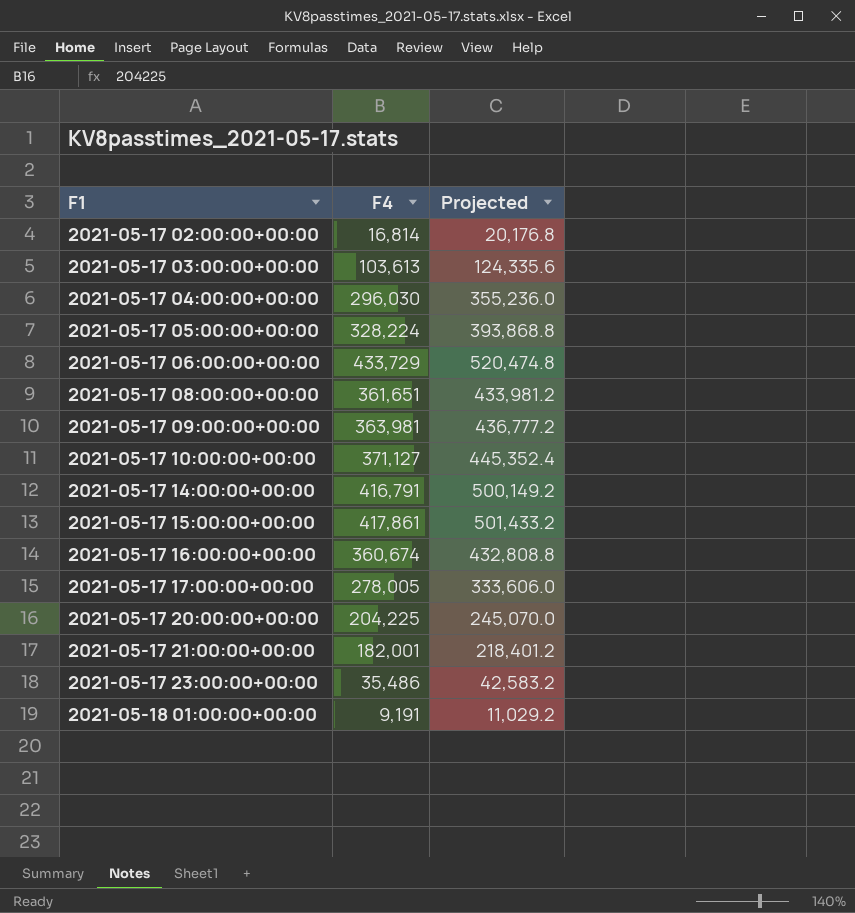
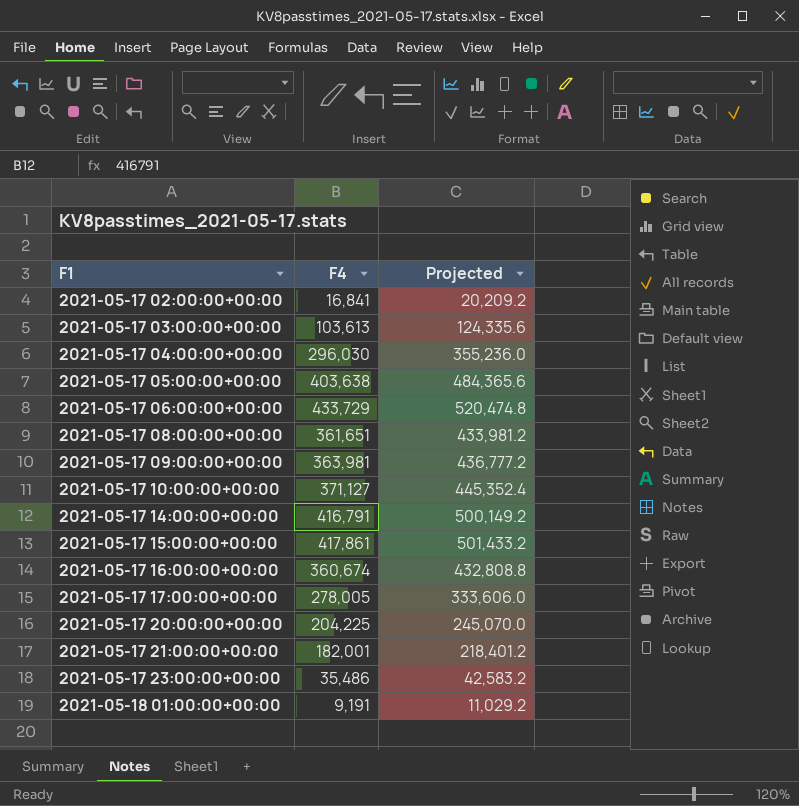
2021-05-17 02:00:00+00:00 | F4: 16,814 -> 16,841
2021-05-17 02:00:00+00:00 | Projected: 20,176.8 -> 20,209.2
2021-05-17 05:00:00+00:00 | F4: 328,224 -> 403,638
2021-05-17 05:00:00+00:00 | Projected: 393,868.8 -> 484,365.6

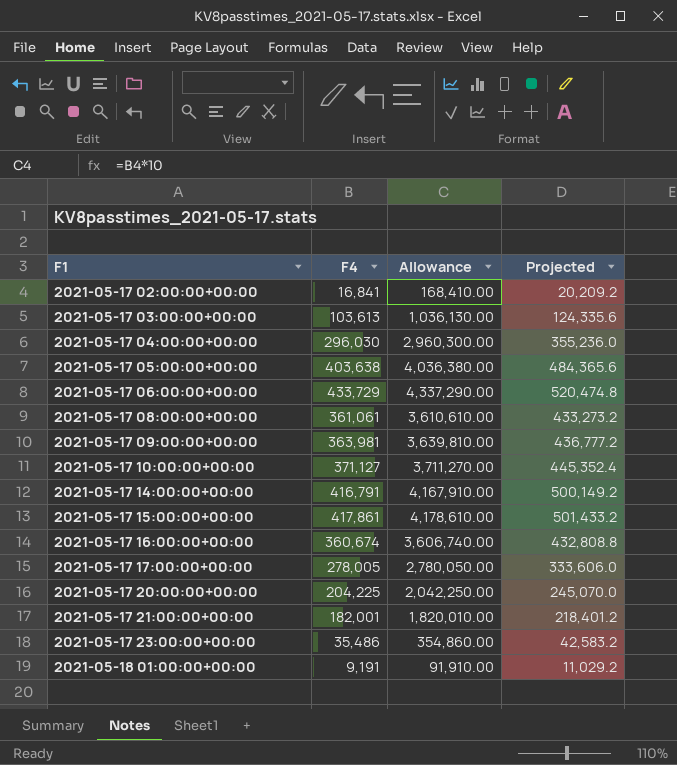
column Allowance | formula: none -> [F4] * 10
2021-05-17 08:00:00+00:00 | F4: 361,651 -> 361,061
2021-05-17 08:00:00+00:00 | Projected: 433,981.2 -> 433,273.2

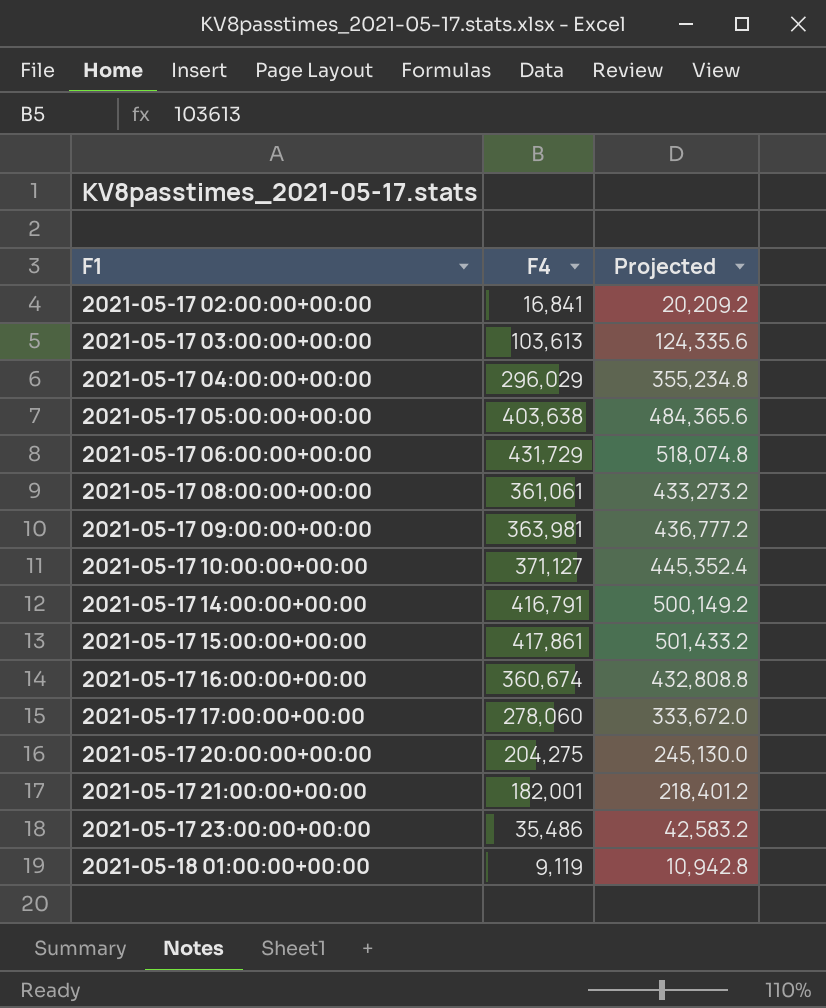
column Allowance | formula: [F4] * 10 -> none
2021-05-17 04:00:00+00:00 | F4: 296,030 -> 296,029
2021-05-17 04:00:00+00:00 | Projected: 355,236.0 -> 355,234.8
2021-05-17 06:00:00+00:00 | F4: 433,729 -> 431,729
2021-05-17 06:00:00+00:00 | Projected: 520,474.8 -> 518,074.8
2021-05-17 17:00:00+00:00 | F4: 278,005 -> 278,060
2021-05-17 17:00:00+00:00 | Projected: 333,606.0 -> 333,672.0
2021-05-17 20:00:00+00:00 | F4: 204,225 -> 204,275
2021-05-17 20:00:00+00:00 | Projected: 245,070.0 -> 245,130.0
2021-05-18 01:00:00+00:00 | F4: 9,191 -> 9,119
2021-05-18 01:00:00+00:00 | Projected: 11,029.2 -> 10,942.8

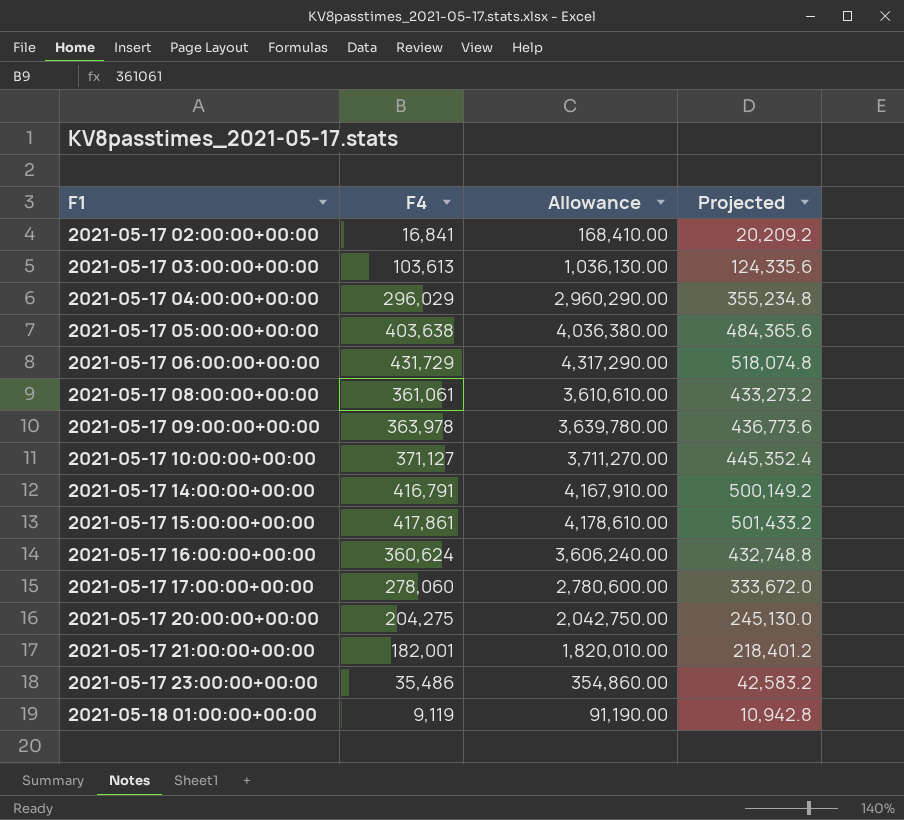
column Allowance | formula: none -> [F4] * 10
2021-05-17 09:00:00+00:00 | F4: 363,981 -> 363,978
2021-05-17 09:00:00+00:00 | Projected: 436,777.2 -> 436,773.6
2021-05-17 16:00:00+00:00 | F4: 360,674 -> 360,624
2021-05-17 16:00:00+00:00 | Projected: 432,808.8 -> 432,748.8

